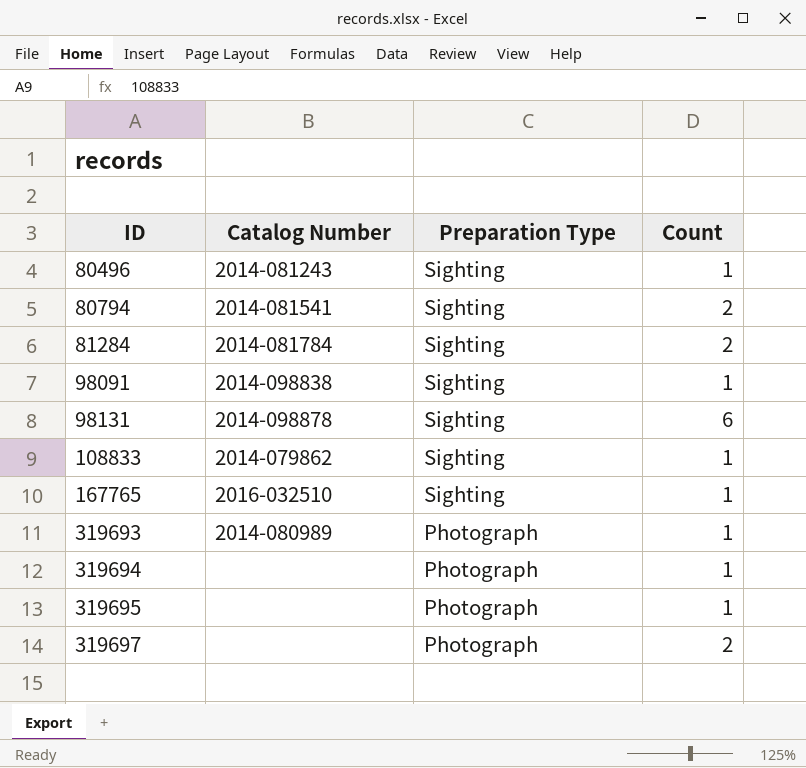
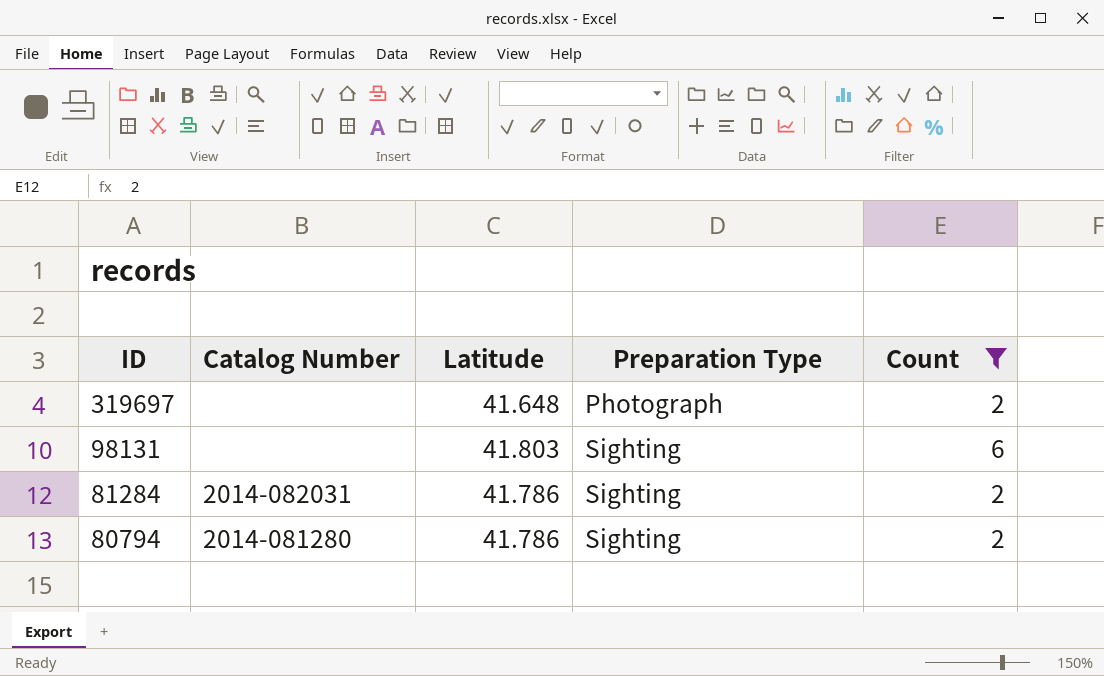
filter: none -> Count != 1
row order: ID ascending -> ID descending
column Latitude | position: none -> 3
98131 | Catalog Number: 2014-098878 -> none
81284 | Catalog Number: 2014-081784 -> 2014-082031
80794 | Catalog Number: 2014-081541 -> 2014-081280

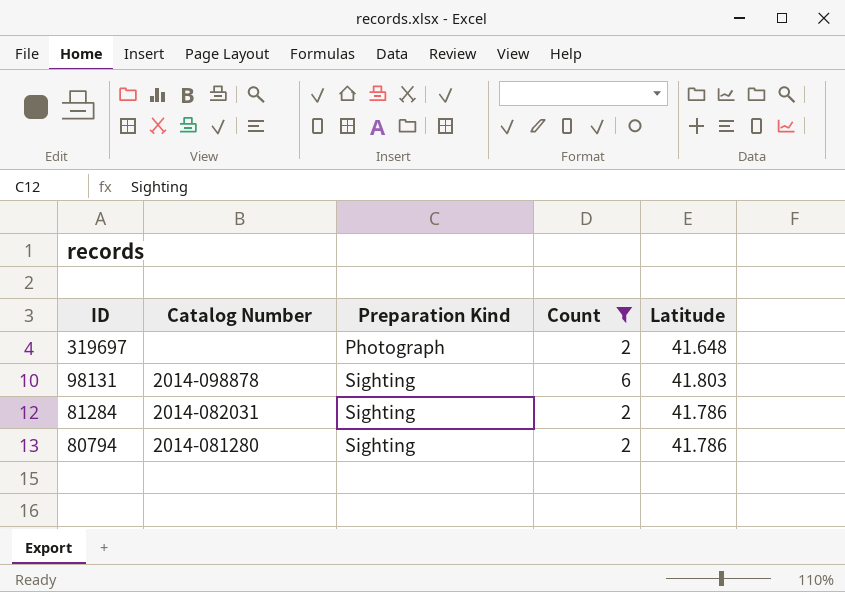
column name: Preparation Type -> Preparation Kind
column Latitude | position: 3 -> 5
98131 | Catalog Number: none -> 2014-098878

